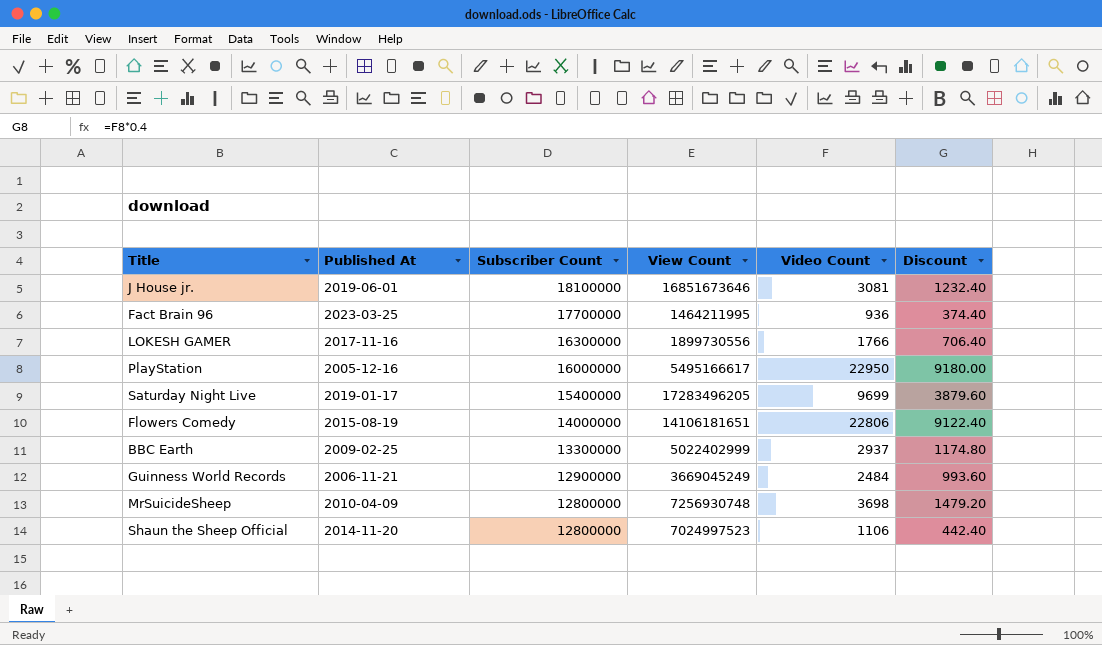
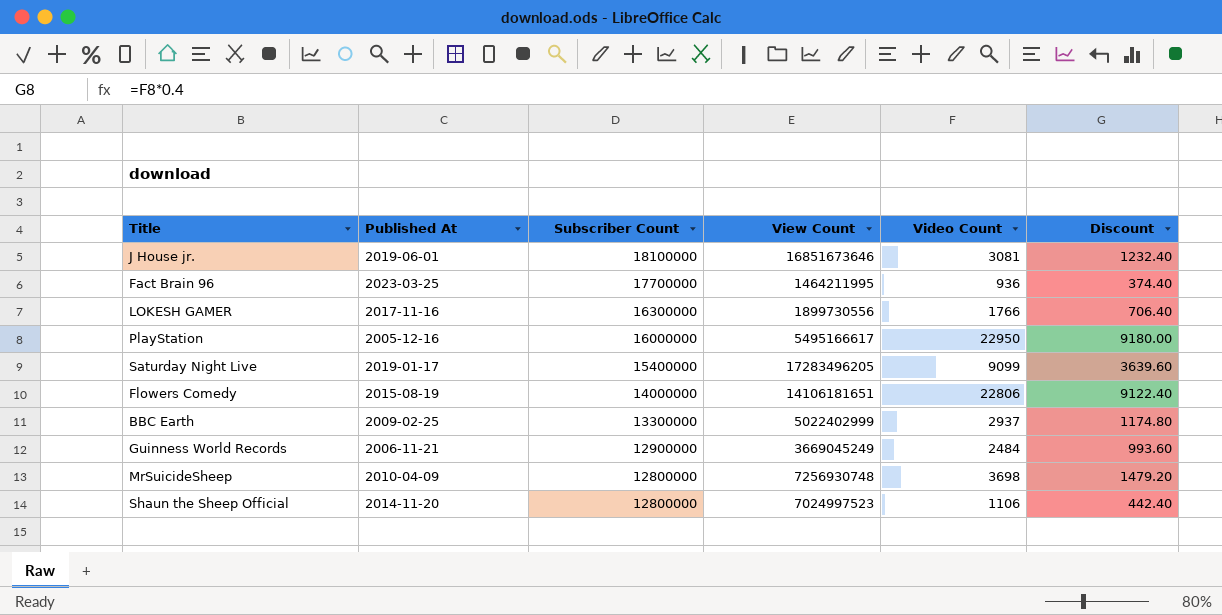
Saturday Night Live | Video Count: 9699 -> 9099
Saturday Night Live | Discount: 3879.60 -> 3639.60

